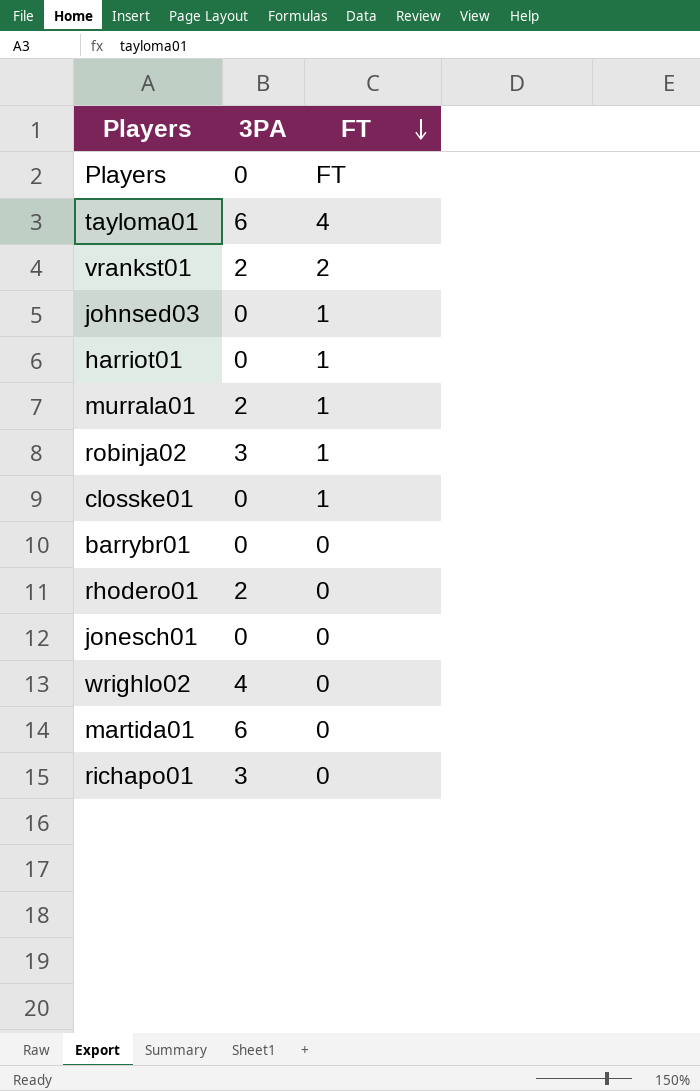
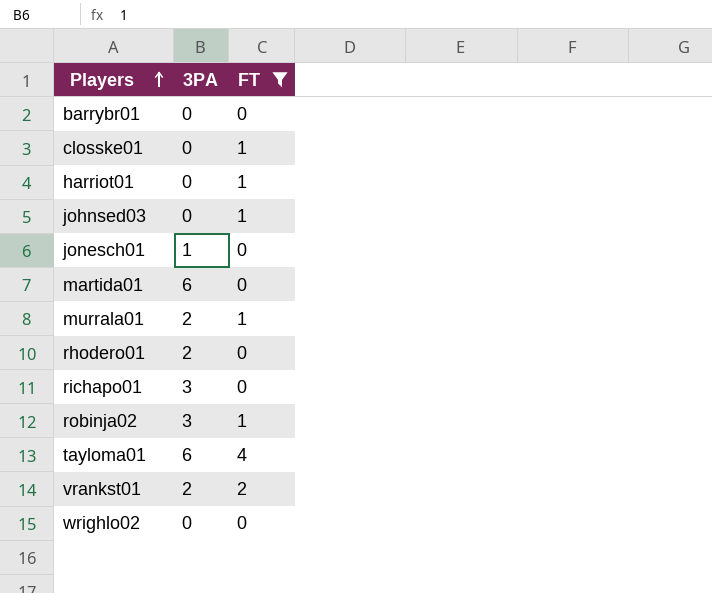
filter: none -> FT != FT
row order: FT descending -> Players ascending
jonesch01 | 3PA: 0 -> 1
wrighlo02 | 3PA: 4 -> 0

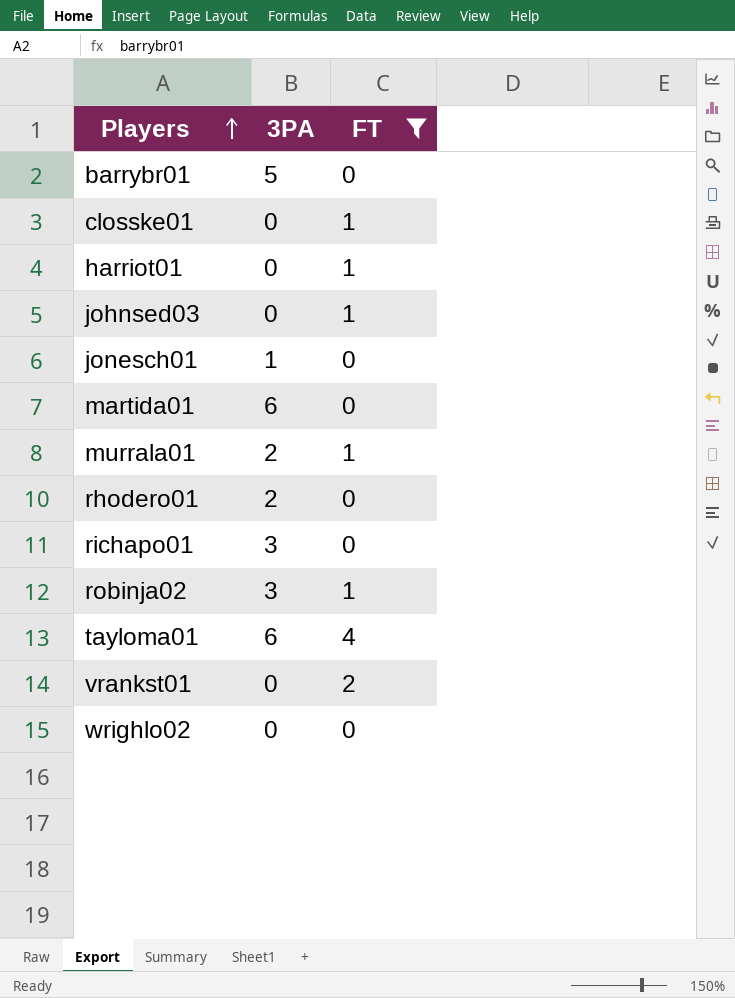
barrybr01 | 3PA: 0 -> 5
vrankst01 | 3PA: 2 -> 0

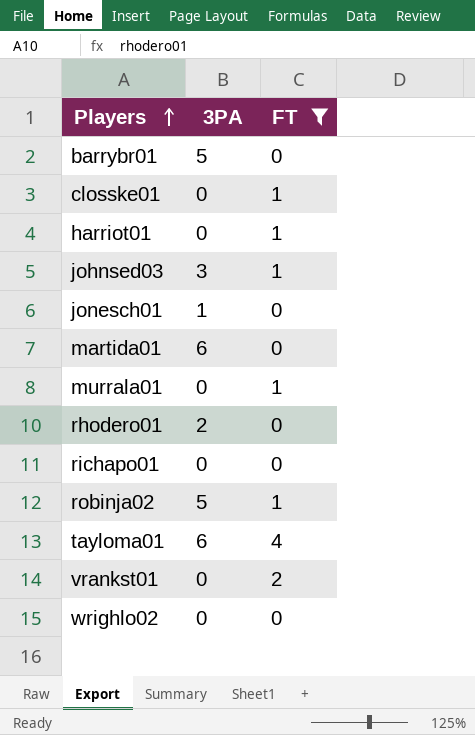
johnsed03 | 3PA: 0 -> 3
murrala01 | 3PA: 2 -> 0
richapo01 | 3PA: 3 -> 0
robinja02 | 3PA: 3 -> 5

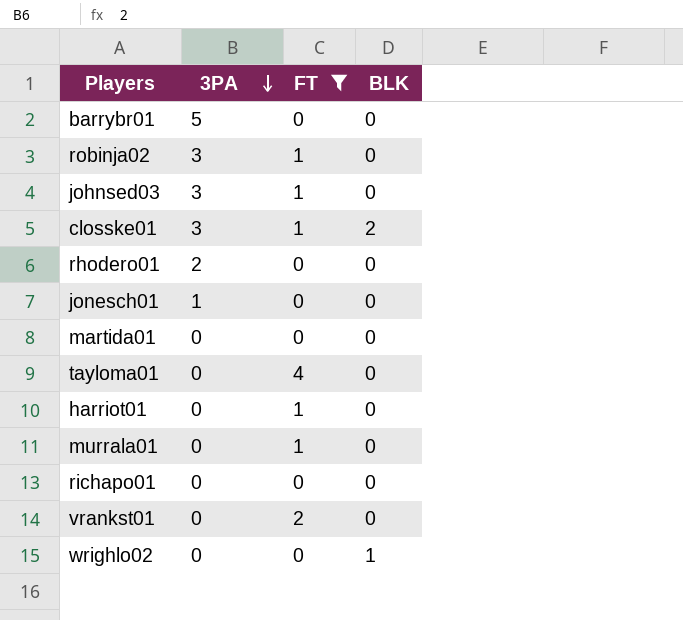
row order: Players ascending -> 3PA descending
column BLK | position: none -> 4
robinja02 | 3PA: 5 -> 3
closske01 | 3PA: 0 -> 3
martida01 | 3PA: 6 -> 0
tayloma01 | 3PA: 6 -> 0

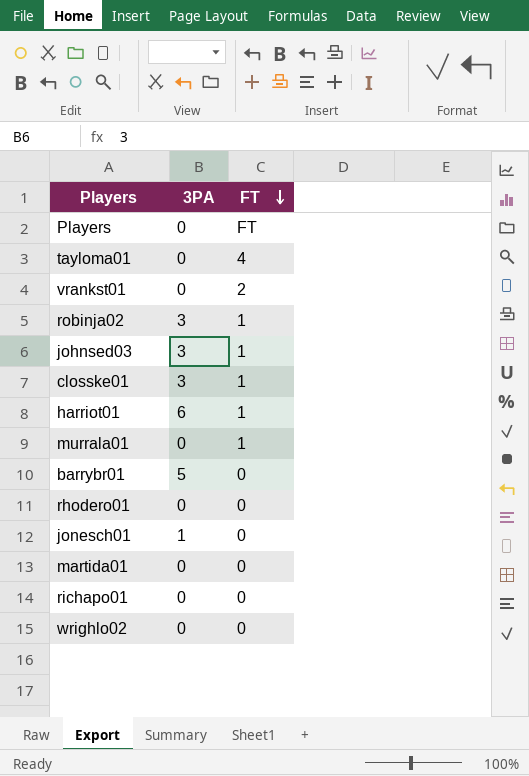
filter: FT != FT -> none
row order: 3PA descending -> FT descending
column BLK | position: 4 -> none
harriot01 | 3PA: 0 -> 6
rhodero01 | 3PA: 2 -> 0

